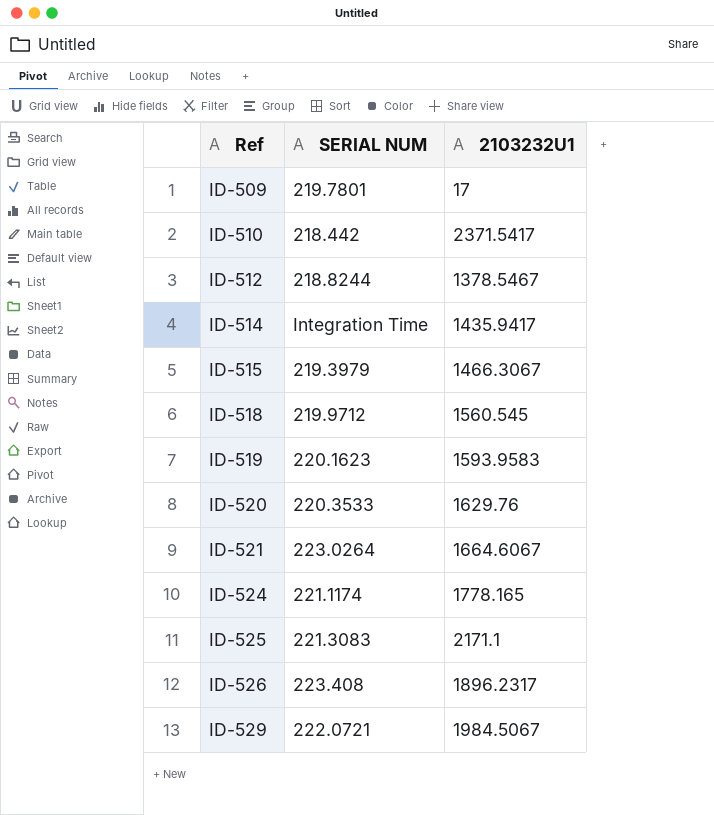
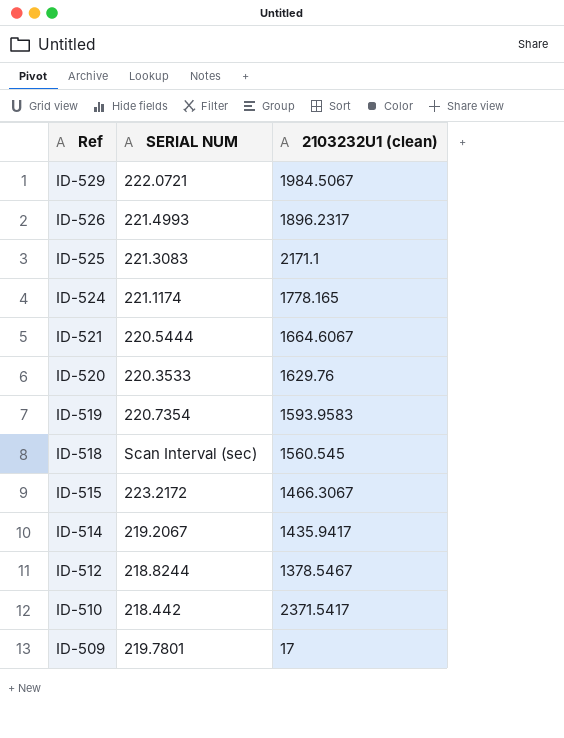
row order: Ref ascending -> Ref descending
column name: 2103232U1 -> 2103232U1 (clean)
ID-526 | SERIAL NUM: 223.408 -> 221.4993
ID-521 | SERIAL NUM: 223.0264 -> 220.5444
ID-519 | SERIAL NUM: 220.1623 -> 220.7354
ID-518 | SERIAL NUM: 219.9712 -> Scan Interval (sec)
ID-515 | SERIAL NUM: 219.3979 -> 223.2172
ID-514 | SERIAL NUM: Integration Time -> 219.2067

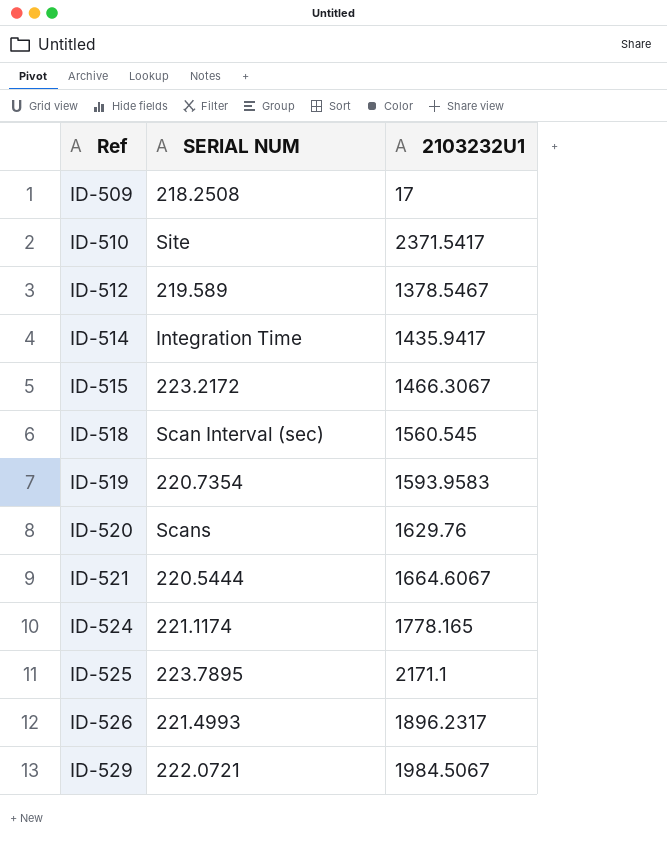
row order: Ref descending -> Ref ascending
column name: 2103232U1 (clean) -> 2103232U1
ID-509 | SERIAL NUM: 219.7801 -> 218.2508
ID-510 | SERIAL NUM: 218.442 -> Site
ID-512 | SERIAL NUM: 218.8244 -> 219.589
ID-514 | SERIAL NUM: 219.2067 -> Integration Time
ID-520 | SERIAL NUM: 220.3533 -> Scans
ID-525 | SERIAL NUM: 221.3083 -> 223.7895

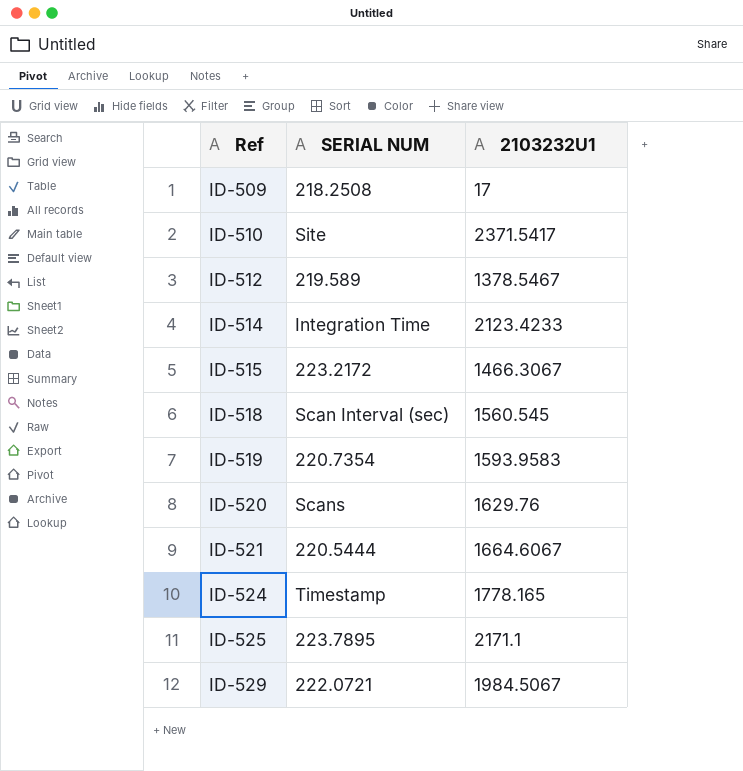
row ID-526: 221.4993 | 1896.2317 -> none
ID-514 | 2103232U1: 1435.9417 -> 2123.4233
ID-524 | SERIAL NUM: 221.1174 -> Timestamp

